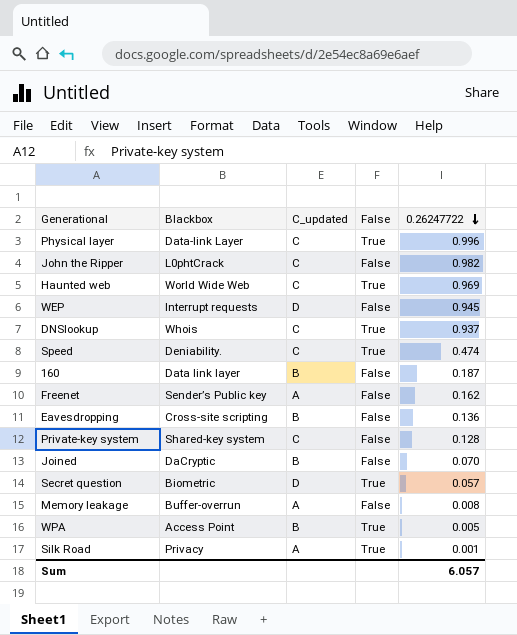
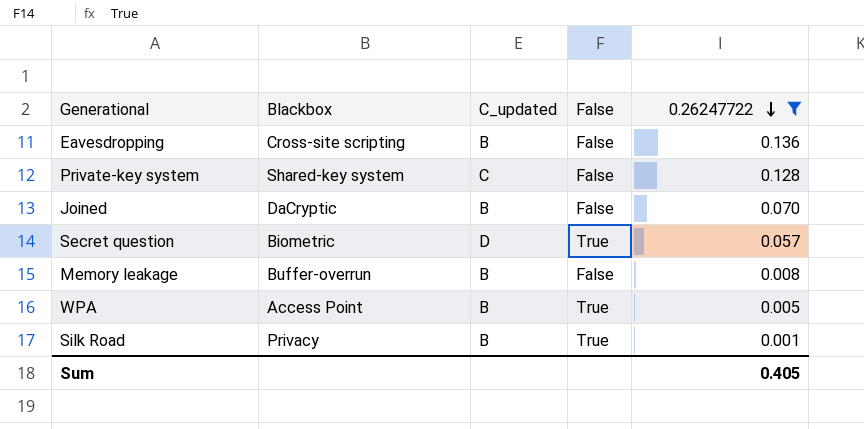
filter: none -> 0.26247722 <= 0.136
Memory leakage | C_updated: A -> B
Silk Road | C_updated: A -> B
Sum | 0.26247722: 6.057 -> 0.405

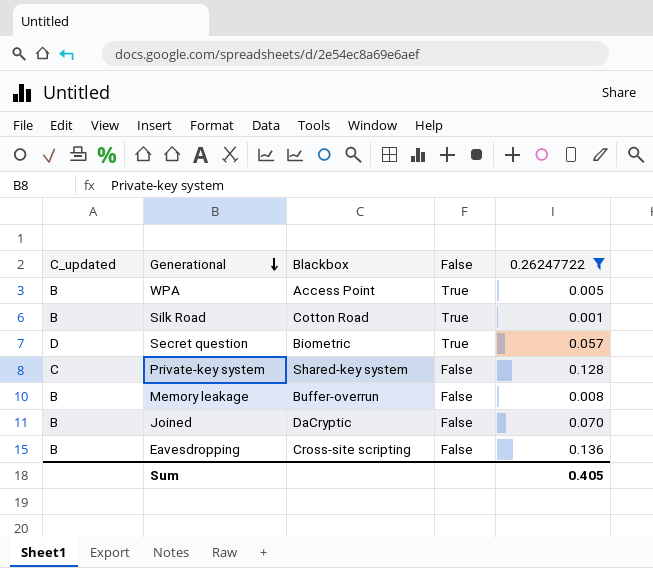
row order: 0.26247722 descending -> Generational descending
column C_updated | position: 3 -> 1
Silk Road | Blackbox: Privacy -> Cotton Road

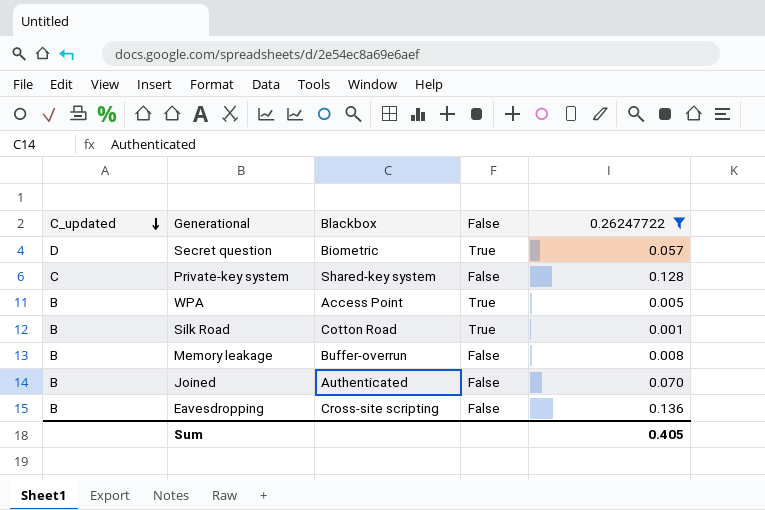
row order: Generational descending -> C_updated descending
Joined | Blackbox: DaCryptic -> Authenticated

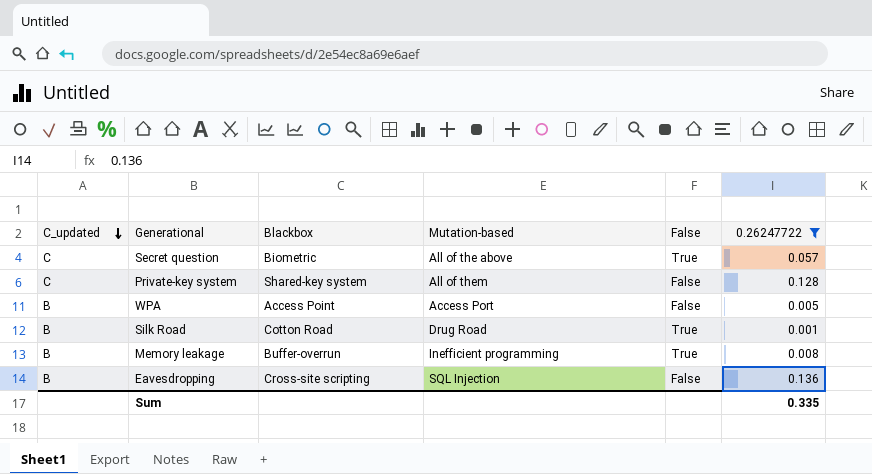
column Mutation-based | position: none -> 4
row Joined: B | Authenticated | False | 0.070 -> none
Secret question | C_updated: D -> C
WPA | False: True -> False
Memory leakage | False: False -> True
Sum | 0.26247722: 0.405 -> 0.335

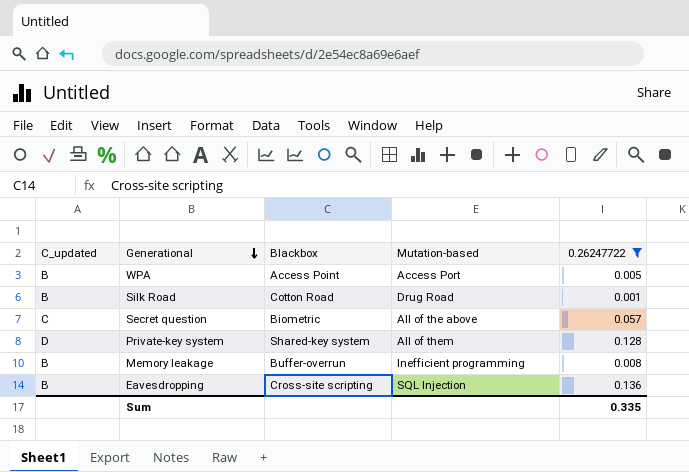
row order: C_updated descending -> Generational descending
column False | position: 5 -> none
Private-key system | C_updated: C -> D

